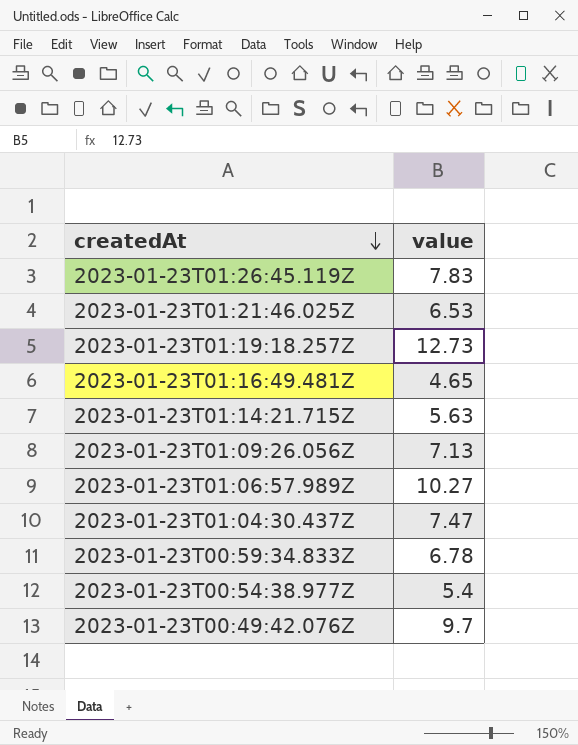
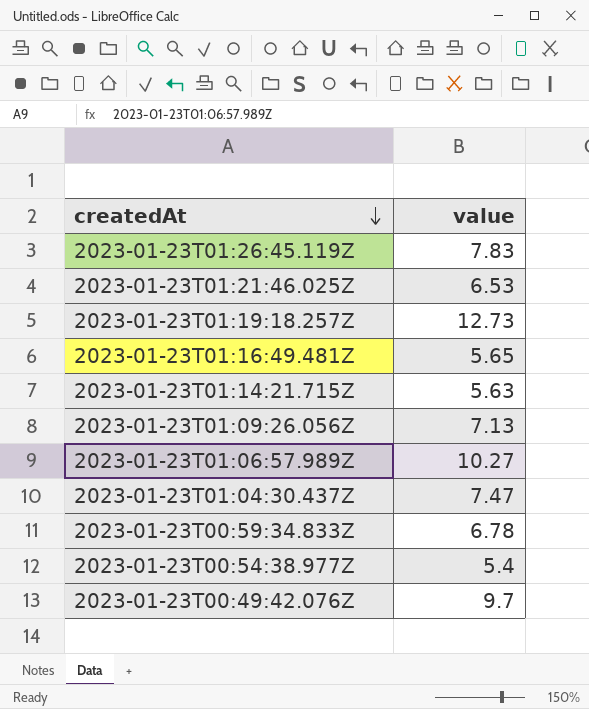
2023-01-23T01:16:49.481Z | value: 4.65 -> 5.65

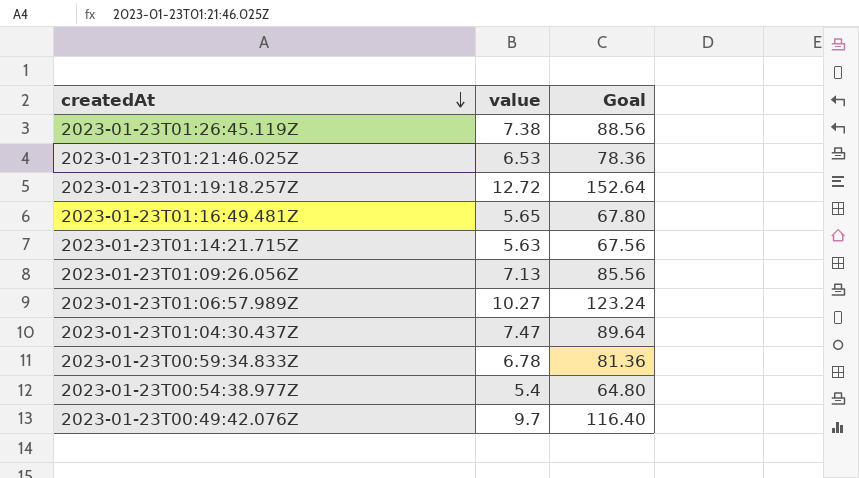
column Goal | formula: none -> [value] * 12
2023-01-23T01:26:45.119Z | value: 7.83 -> 7.38
2023-01-23T01:19:18.257Z | value: 12.73 -> 12.72

